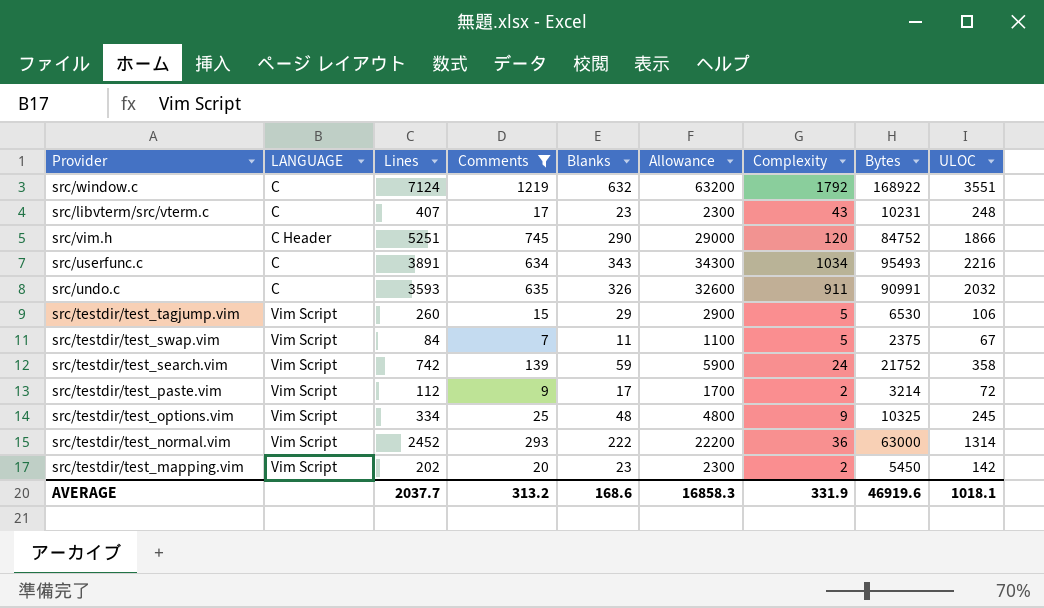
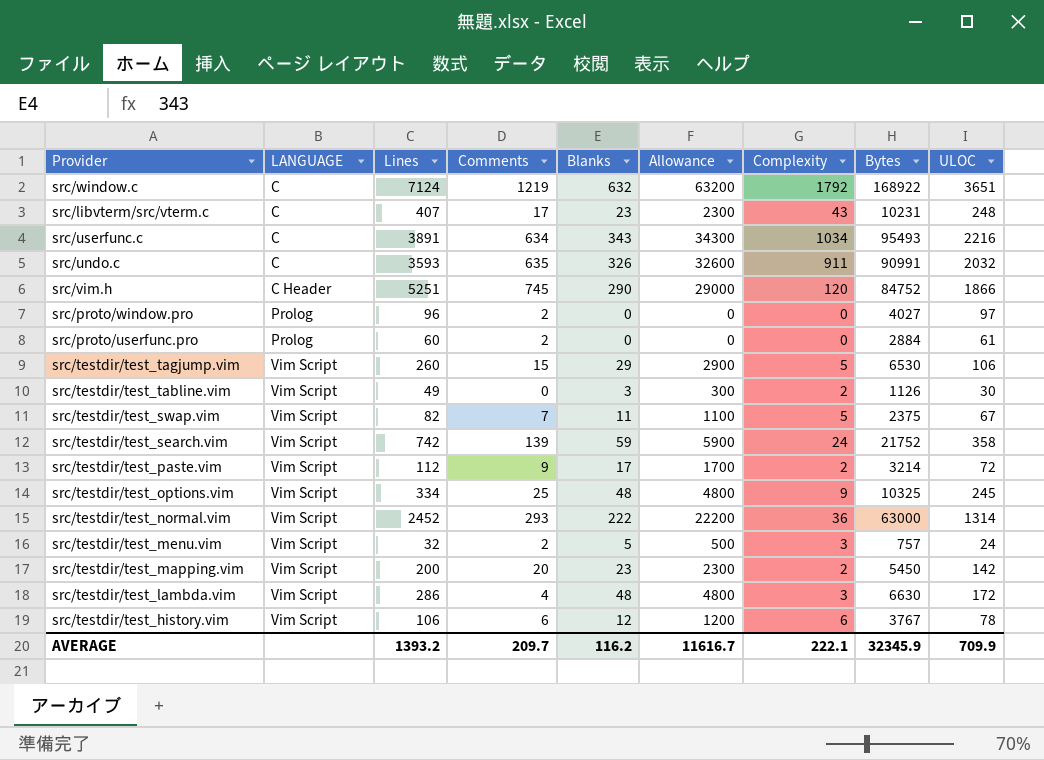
filter: Comments >= 7 -> none
row order: none -> LANGUAGE ascending
src/window.c | ULOC: 3551 -> 3651
src/testdir/test_swap.vim | Lines: 84 -> 82
src/testdir/test_mapping.vim | Lines: 202 -> 200
AVERAGE | Lines: 2037.7 -> 1393.2
AVERAGE | Comments: 313.2 -> 209.7
AVERAGE | Blanks: 168.6 -> 116.2
AVERAGE | Allowance: 16858.3 -> 11616.7
AVERAGE | Complexity: 331.9 -> 222.1
AVERAGE | Bytes: 46919.6 -> 32345.9
AVERAGE | ULOC: 1018.1 -> 709.9

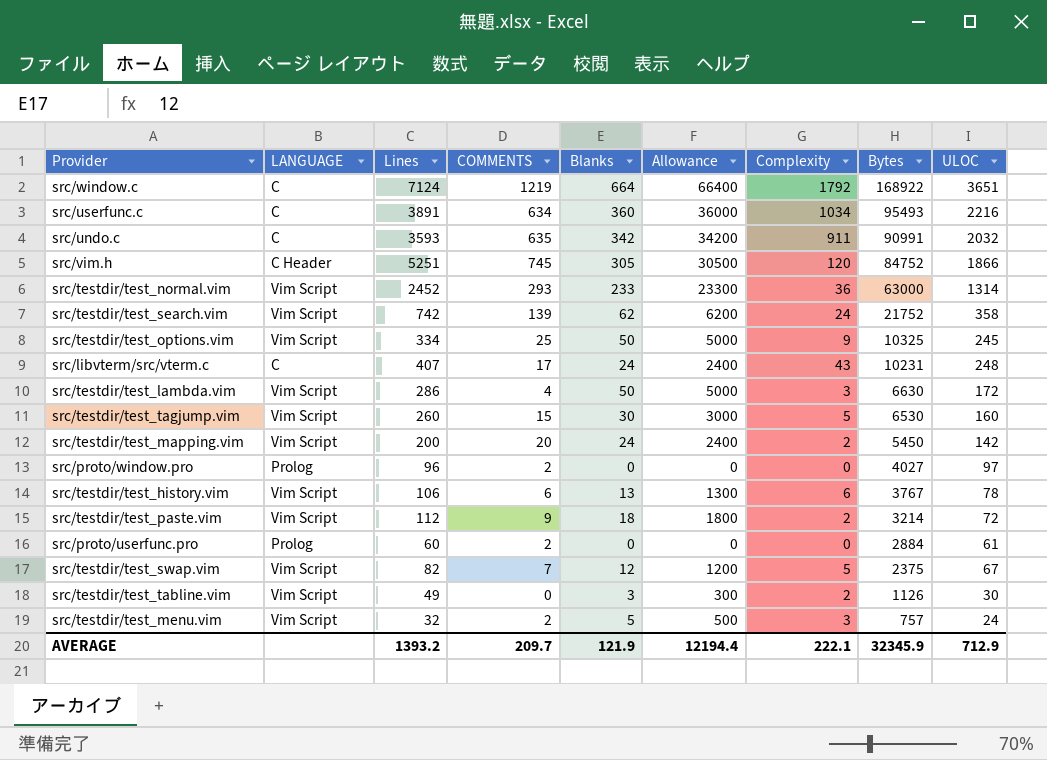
row order: LANGUAGE ascending -> Bytes descending
column name: Comments -> COMMENTS
src/window.c | Blanks: 632 -> 664
src/window.c | Allowance: 63200 -> 66400
src/userfunc.c | Blanks: 343 -> 360
src/userfunc.c | Allowance: 34300 -> 36000
src/undo.c | Blanks: 326 -> 342
src/undo.c | Allowance: 32600 -> 34200
src/vim.h | Blanks: 290 -> 305
src/vim.h | Allowance: 29000 -> 30500
src/testdir/test_normal.vim | Blanks: 222 -> 233
src/testdir/test_normal.vim | Allowance: 22200 -> 23300
src/testdir/test_search.vim | Blanks: 59 -> 62
src/testdir/test_search.vim | Allowance: 5900 -> 6200
src/testdir/test_options.vim | Blanks: 48 -> 50
src/testdir/test_options.vim | Allowance: 4800 -> 5000
src/libvterm/src/vterm.c | Blanks: 23 -> 24
src/libvterm/src/vterm.c | Allowance: 2300 -> 2400
src/testdir/test_lambda.vim | Blanks: 48 -> 50
src/testdir/test_lambda.vim | Allowance: 4800 -> 5000
src/testdir/test_tagjump.vim | Blanks: 29 -> 30
src/testdir/test_tagjump.vim | Allowance: 2900 -> 3000
src/testdir/test_tagjump.vim | ULOC: 106 -> 160
src/testdir/test_mapping.vim | Blanks: 23 -> 24
src/testdir/test_mapping.vim | Allowance: 2300 -> 2400
src/testdir/test_history.vim | Blanks: 12 -> 13
src/testdir/test_history.vim | Allowance: 1200 -> 1300
src/testdir/test_paste.vim | Blanks: 17 -> 18
src/testdir/test_paste.vim | Allowance: 1700 -> 1800
src/testdir/test_swap.vim | Blanks: 11 -> 12
src/testdir/test_swap.vim | Allowance: 1100 -> 1200
AVERAGE | Blanks: 116.2 -> 121.9
AVERAGE | Allowance: 11616.7 -> 12194.4
AVERAGE | ULOC: 709.9 -> 712.9

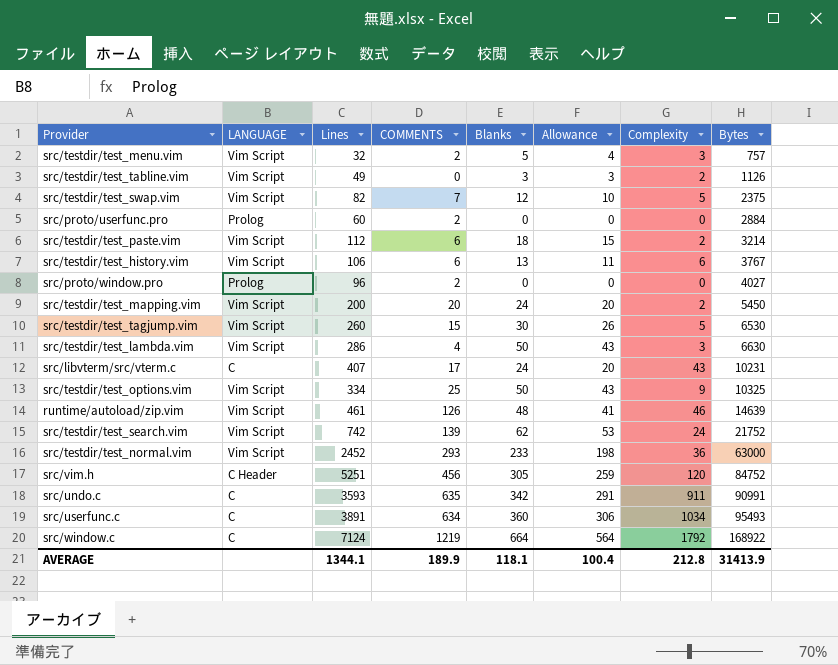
row order: Bytes descending -> Bytes ascending
column ULOC | position: 9 -> none
column Allowance | formula: [Blanks] * 100 -> [Blanks] * 0.85
src/testdir/test_paste.vim | COMMENTS: 9 -> 6
row runtime/autoload/zip.vim: none -> Vim Script | 461 | 126 | 48 | 41 | 46 | 14639
src/vim.h | COMMENTS: 745 -> 456
AVERAGE | Lines: 1393.2 -> 1344.1
AVERAGE | COMMENTS: 209.7 -> 189.9
AVERAGE | Blanks: 121.9 -> 118.1
AVERAGE | Allowance: 12194.4 -> 100.4
AVERAGE | Complexity: 222.1 -> 212.8
AVERAGE | Bytes: 32345.9 -> 31413.9

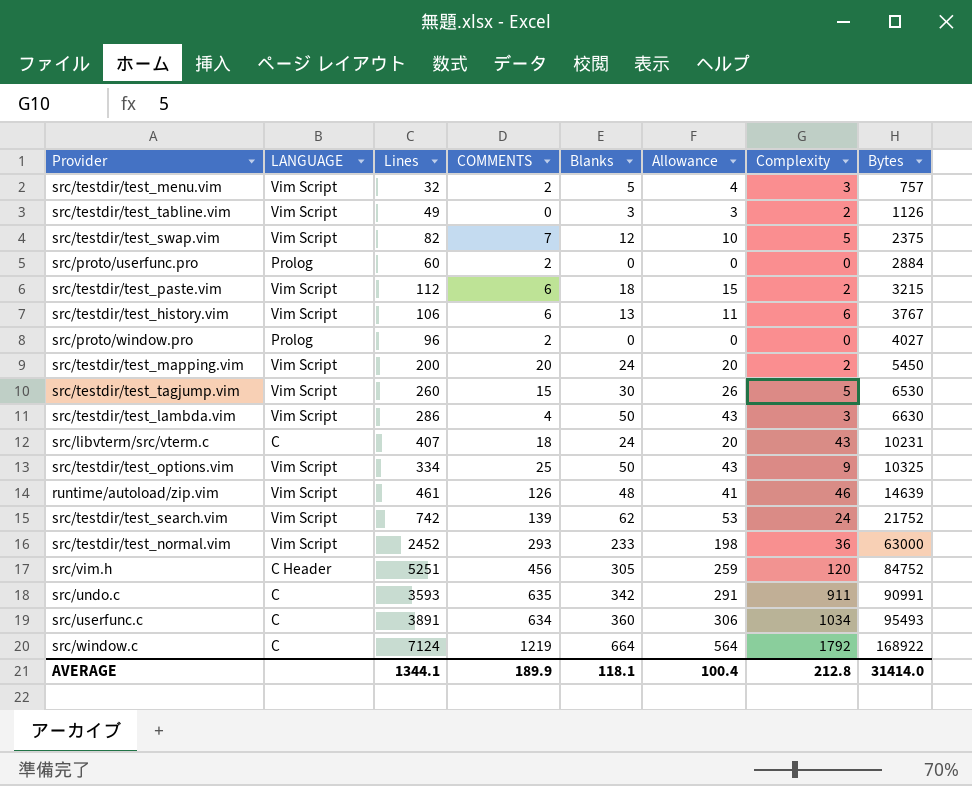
src/testdir/test_paste.vim | Bytes: 3214 -> 3215
src/libvterm/src/vterm.c | COMMENTS: 17 -> 18
AVERAGE | Bytes: 31413.9 -> 31414.0

